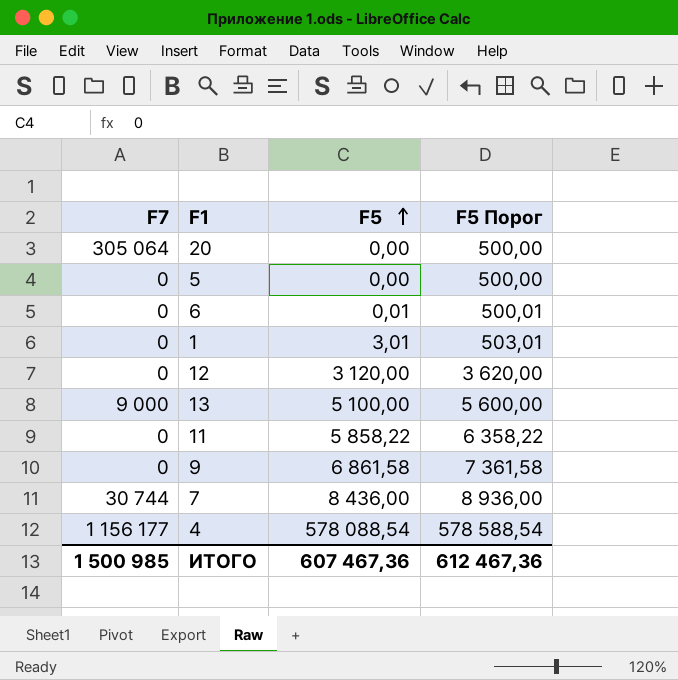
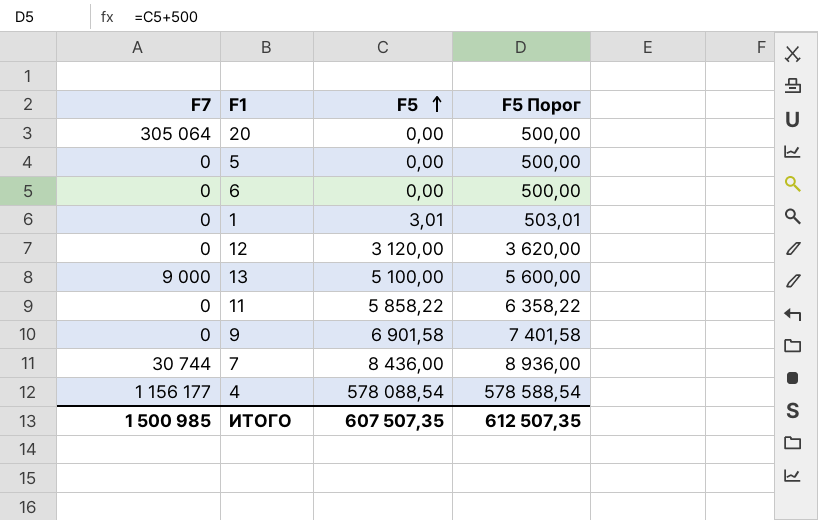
6 | F5: 0,01 -> 0,00
6 | F5 Порог: 500,01 -> 500,00
9 | F5: 6 861,58 -> 6 901,58
9 | F5 Порог: 7 361,58 -> 7 401,58
ИТОГО | F5: 607 467,36 -> 607 507,35
ИТОГО | F5 Порог: 612 467,36 -> 612 507,35

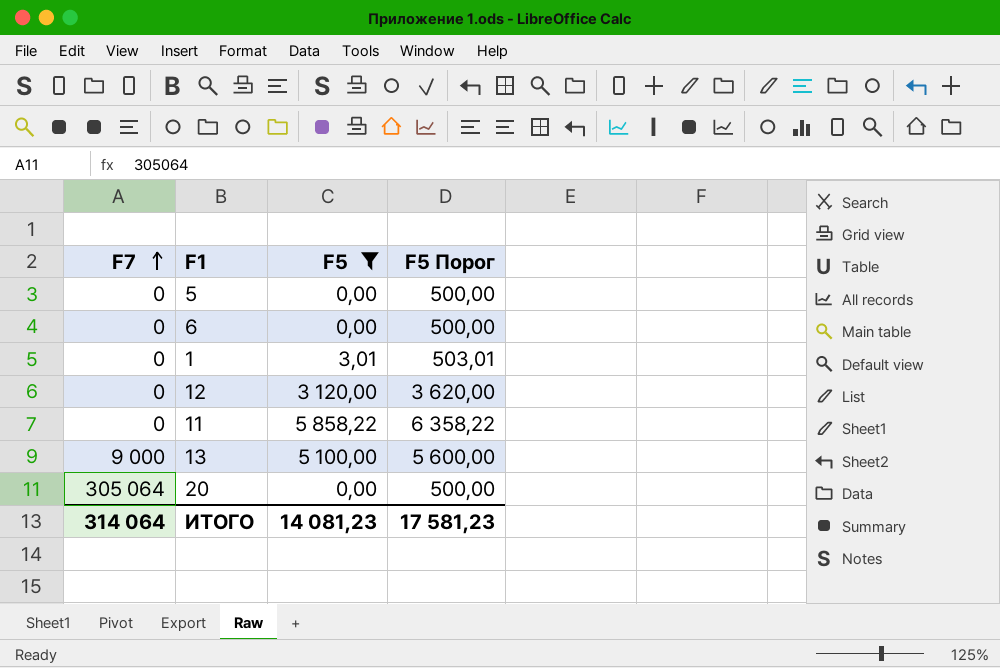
filter: none -> F5 <= 5 858,22
row order: F5 ascending -> F7 ascending
ИТОГО | F7: 1 500 985 -> 314 064
ИТОГО | F5: 607 507,35 -> 14 081,23
ИТОГО | F5 Порог: 612 507,35 -> 17 581,23

